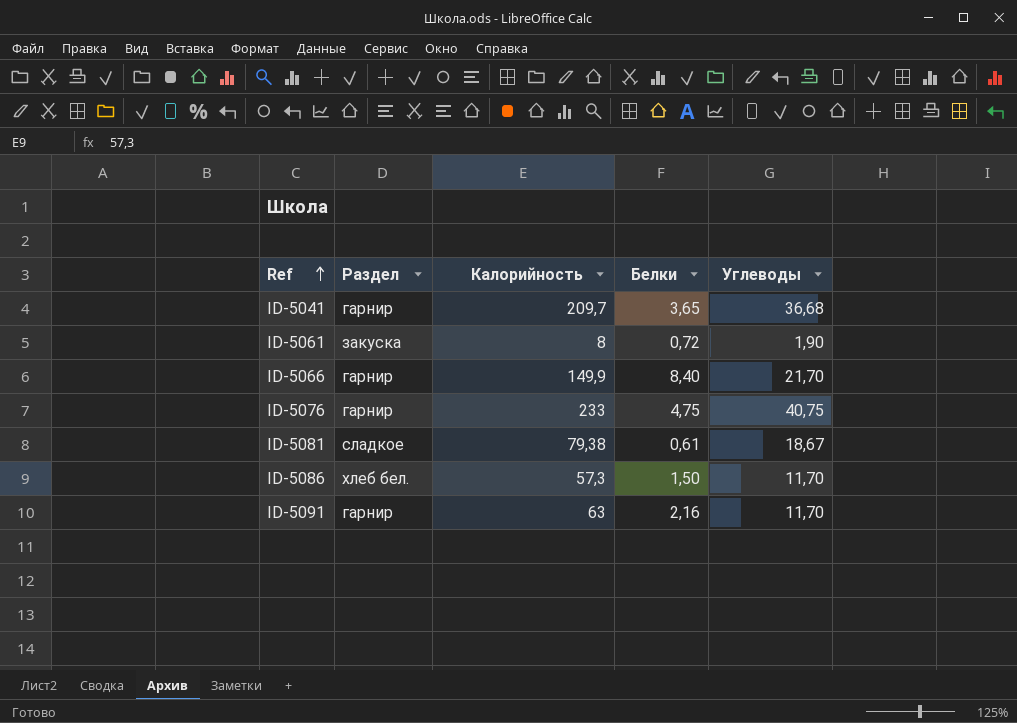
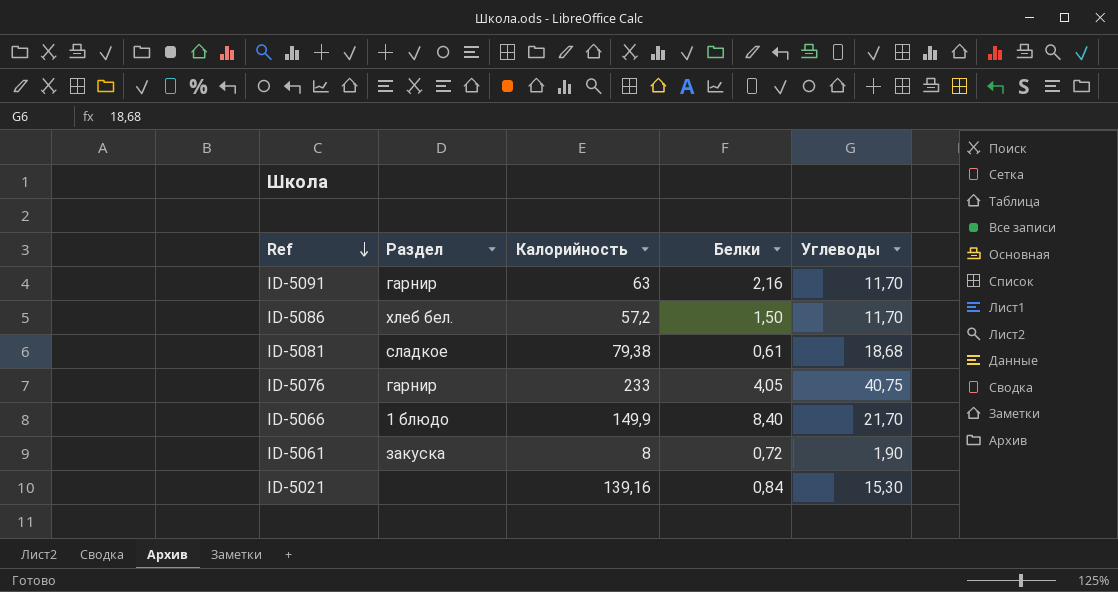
row order: Ref ascending -> Ref descending
row ID-5041: гарнир | 209,7 | 3,65 | 36,68 -> none
ID-5086 | Калорийность: 57,3 -> 57,2
ID-5081 | Углеводы: 18,67 -> 18,68
ID-5076 | Белки: 4,75 -> 4,05
ID-5066 | Раздел: гарнир -> 1 блюдо
row ID-5021: none -> none | 139,16 | 0,84 | 15,30

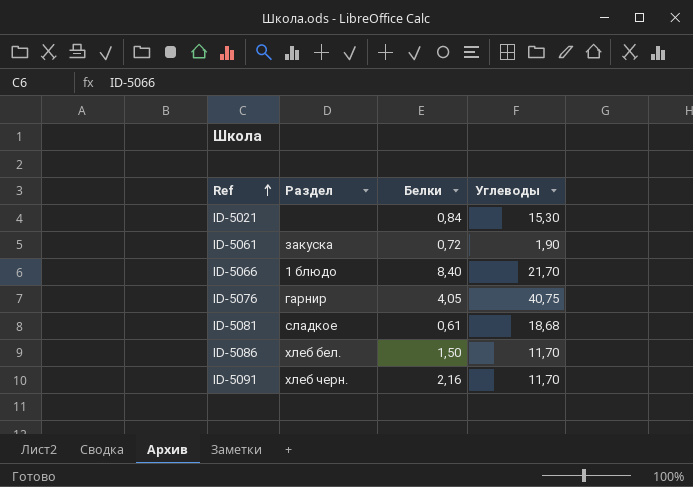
row order: Ref descending -> Ref ascending
column Калорийность | position: 3 -> none
ID-5091 | Раздел: гарнир -> хлеб черн.

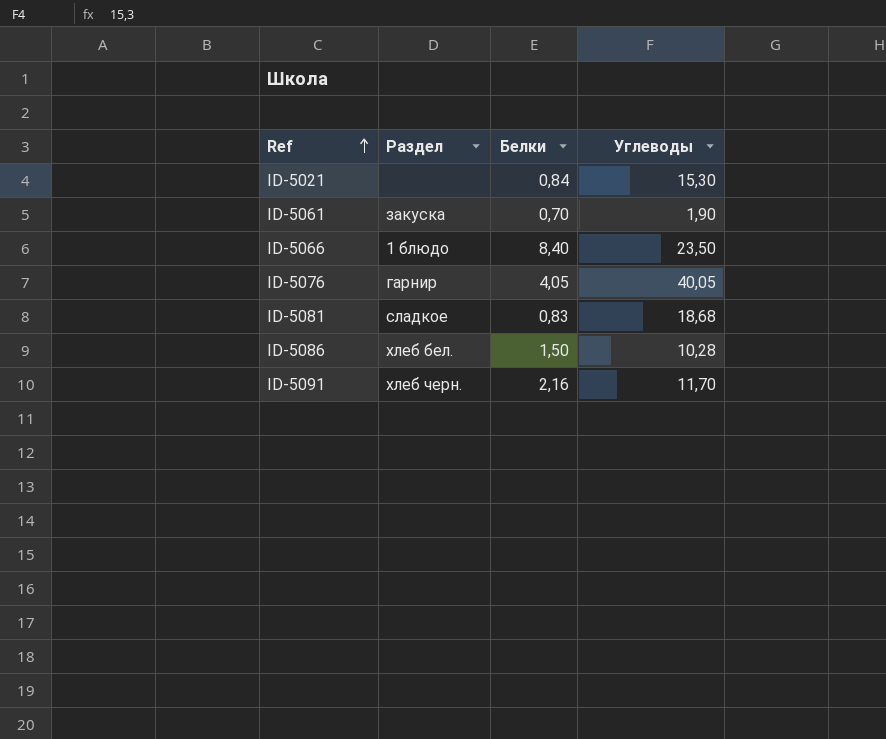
ID-5061 | Белки: 0,72 -> 0,70
ID-5066 | Углеводы: 21,70 -> 23,50
ID-5076 | Углеводы: 40,75 -> 40,05
ID-5081 | Белки: 0,61 -> 0,83
ID-5086 | Углеводы: 11,70 -> 10,28

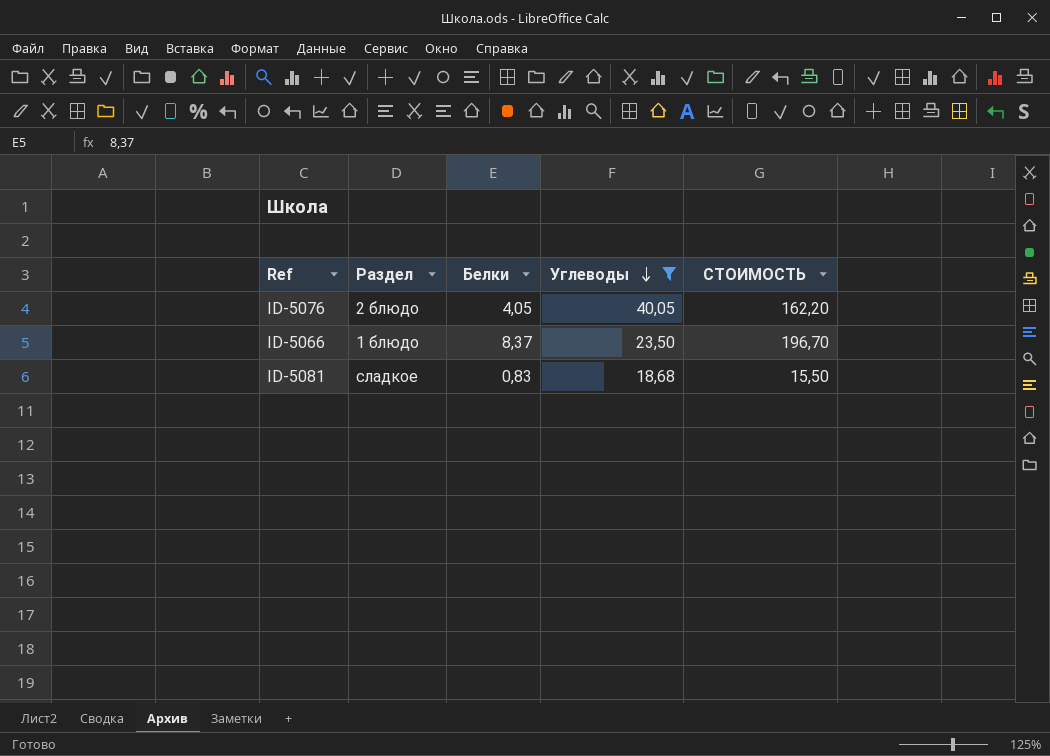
filter: none -> Углеводы >= 18,68
row order: Ref ascending -> Углеводы descending
column СТОИМОСТЬ | formula: none -> [Белки] * [Углеводы]
ID-5076 | Раздел: гарнир -> 2 блюдо
ID-5066 | Белки: 8,40 -> 8,37

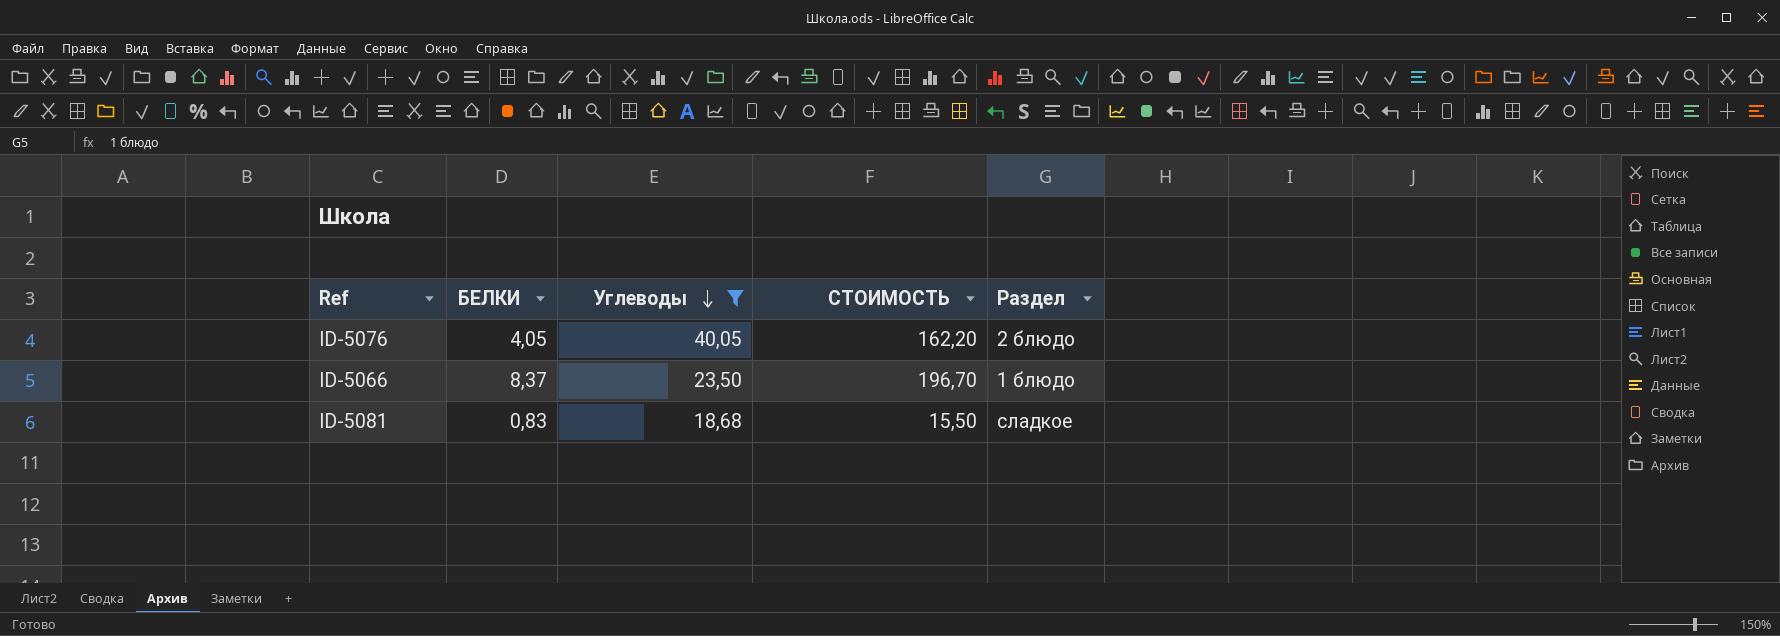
column name: Белки -> БЕЛКИ
column Раздел | position: 2 -> 5

